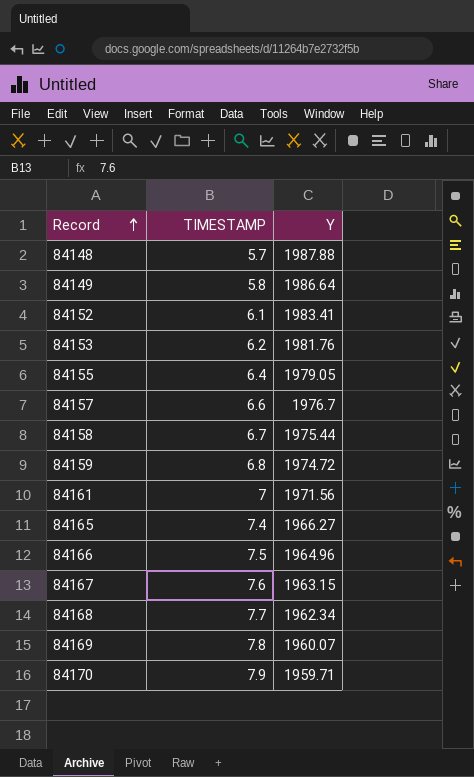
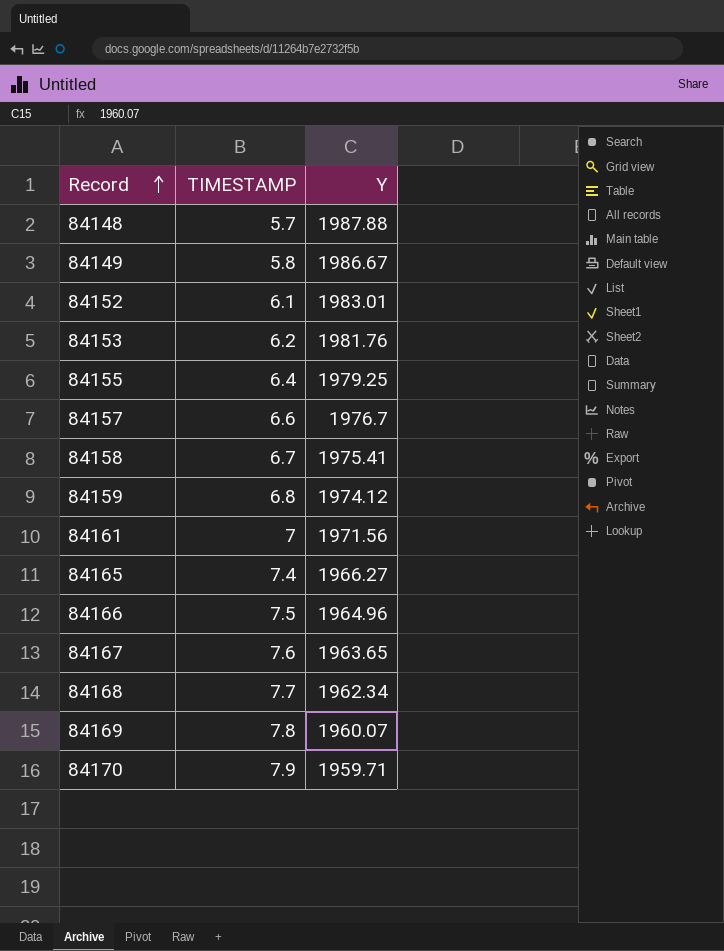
84149 | Y: 1986.64 -> 1986.67
84152 | Y: 1983.41 -> 1983.01
84155 | Y: 1979.05 -> 1979.25
84158 | Y: 1975.44 -> 1975.41
84159 | Y: 1974.72 -> 1974.12
84167 | Y: 1963.15 -> 1963.65

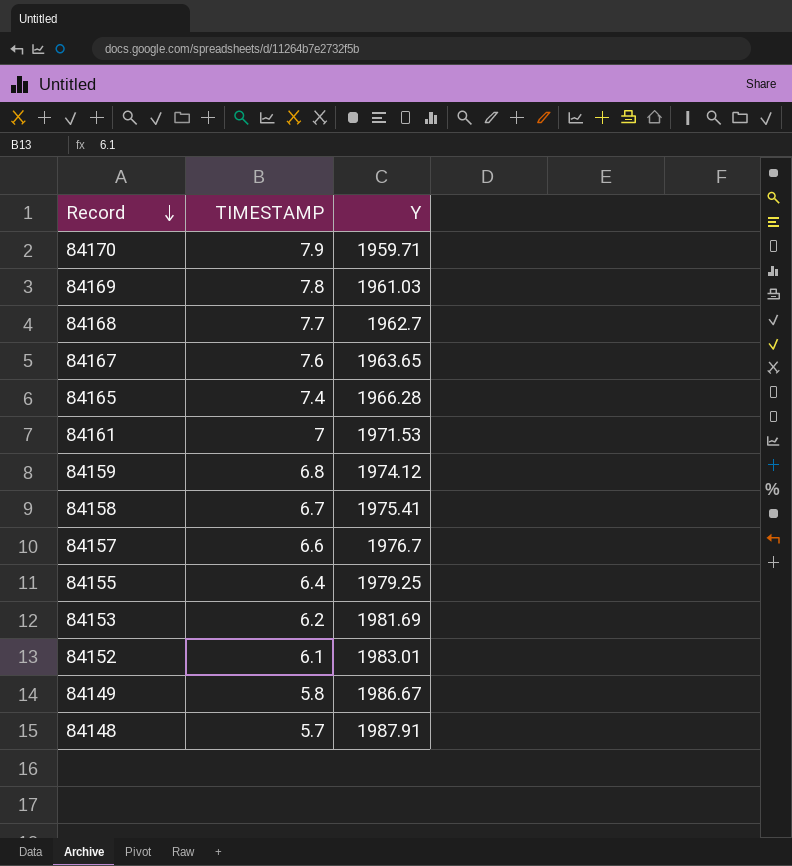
row order: Record ascending -> Record descending
row 84166: 7.5 | 1964.96 -> none
84169 | Y: 1960.07 -> 1961.03
84168 | Y: 1962.34 -> 1962.7
84165 | Y: 1966.27 -> 1966.28
84161 | Y: 1971.56 -> 1971.53
84153 | Y: 1981.76 -> 1981.69
84148 | Y: 1987.88 -> 1987.91

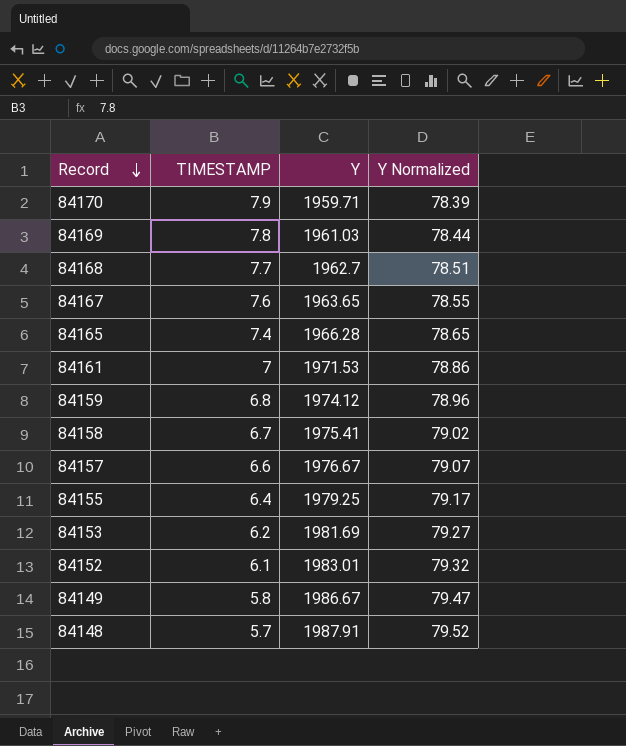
column Y Normalized | formula: none -> [Y] * 0.04
84157 | Y: 1976.7 -> 1976.67

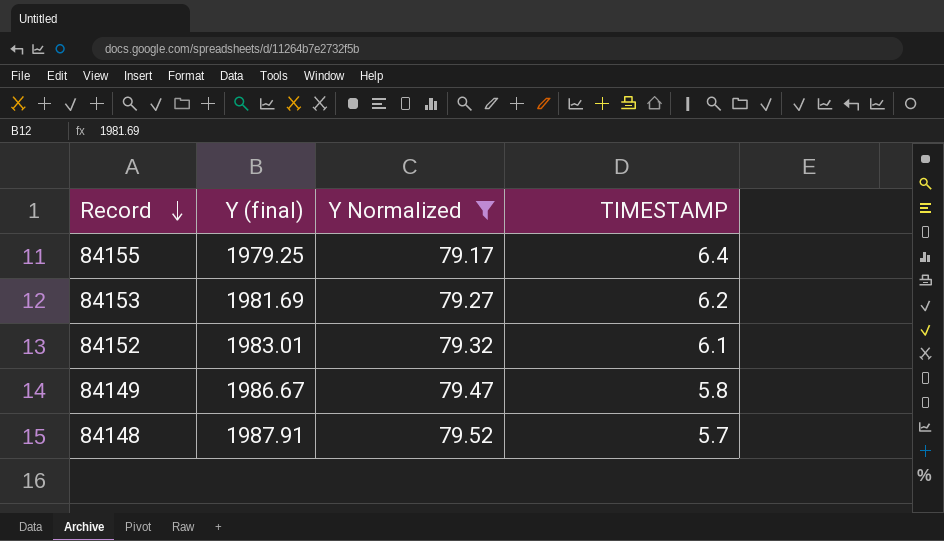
filter: none -> Y Normalized >= 79.17
column name: Y -> Y (final)
column TIMESTAMP | position: 2 -> 4

